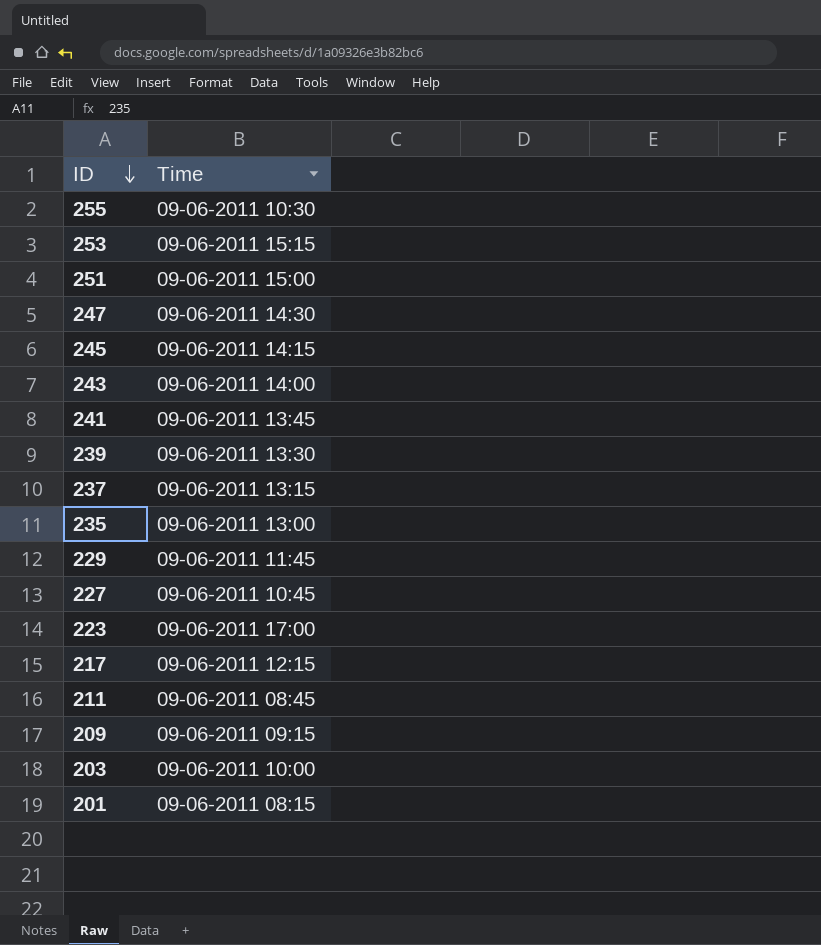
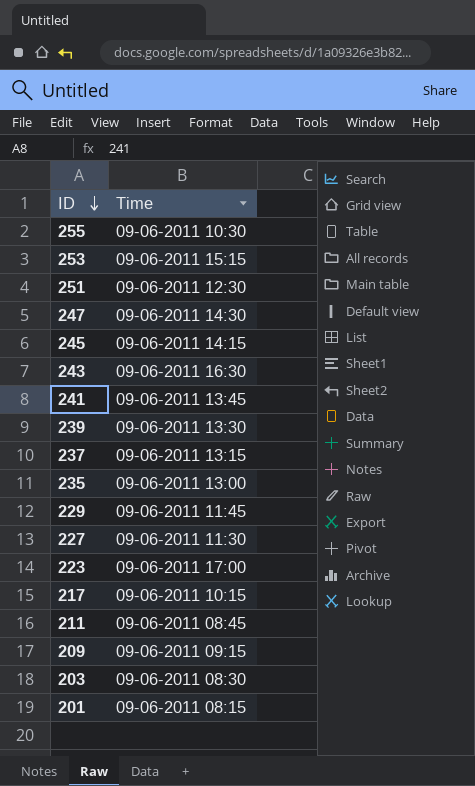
251 | Time: 09-06-2011 15:00 -> 09-06-2011 12:30
243 | Time: 09-06-2011 14:00 -> 09-06-2011 16:30
227 | Time: 09-06-2011 10:45 -> 09-06-2011 11:30
217 | Time: 09-06-2011 12:15 -> 09-06-2011 10:15
203 | Time: 09-06-2011 10:00 -> 09-06-2011 08:30

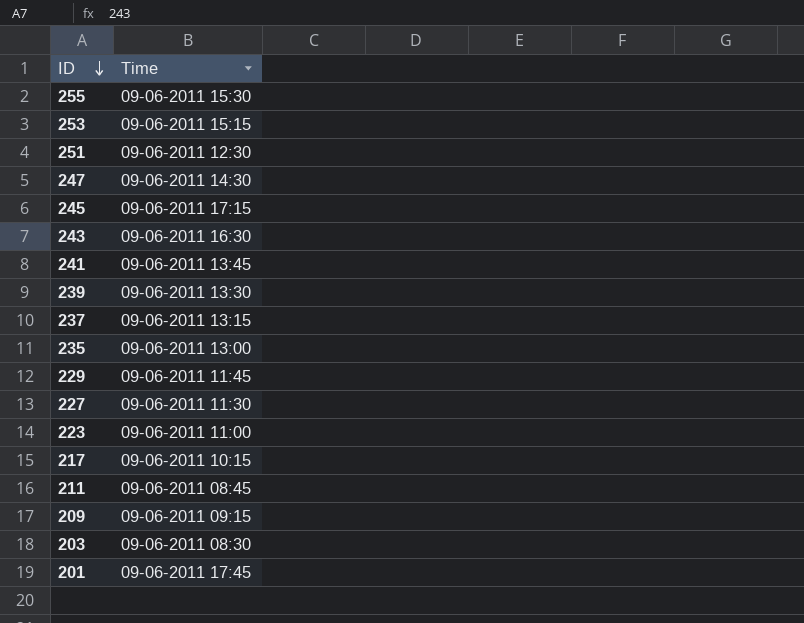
255 | Time: 09-06-2011 10:30 -> 09-06-2011 15:30
245 | Time: 09-06-2011 14:15 -> 09-06-2011 17:15
223 | Time: 09-06-2011 17:00 -> 09-06-2011 11:00
201 | Time: 09-06-2011 08:15 -> 09-06-2011 17:45

